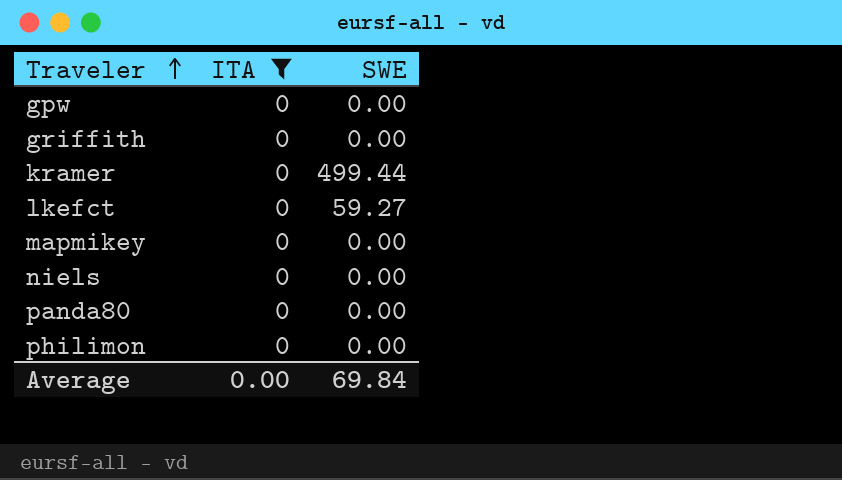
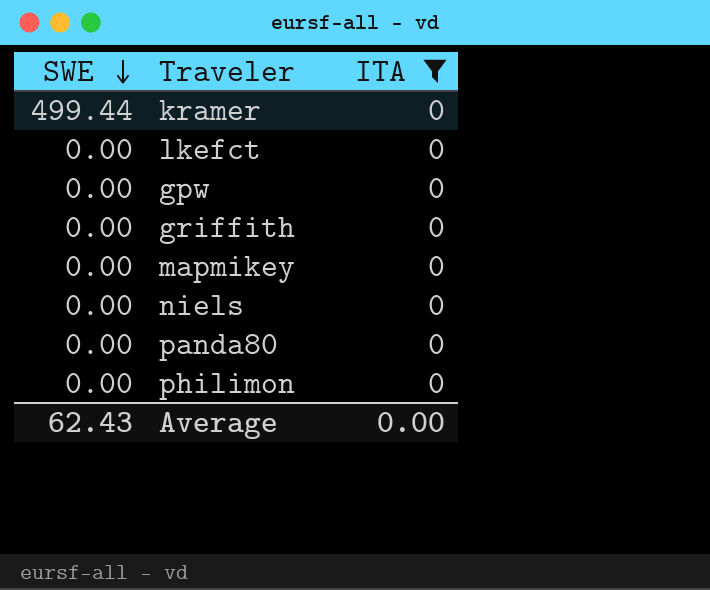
row order: Traveler ascending -> SWE descending
column SWE | position: 3 -> 1
lkefct | SWE: 59.27 -> 0.00
Average | SWE: 69.84 -> 62.43

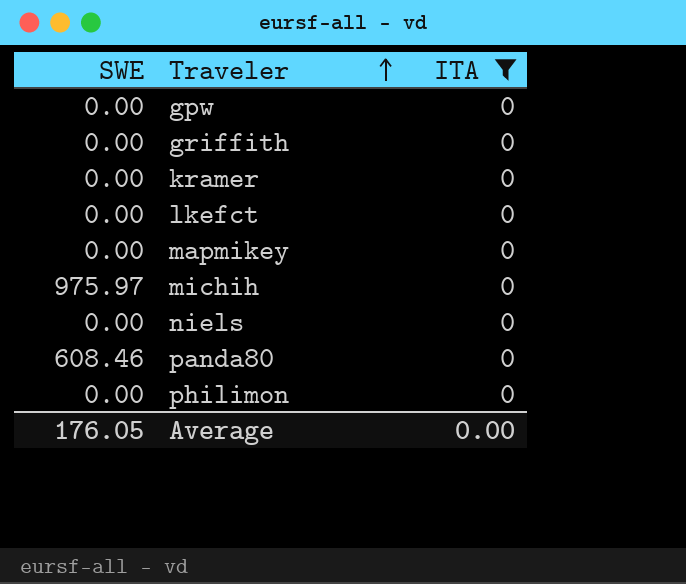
row order: SWE descending -> Traveler ascending
kramer | SWE: 499.44 -> 0.00
row michih: none -> 975.97 | 0
panda80 | SWE: 0.00 -> 608.46
Average | SWE: 62.43 -> 176.05

